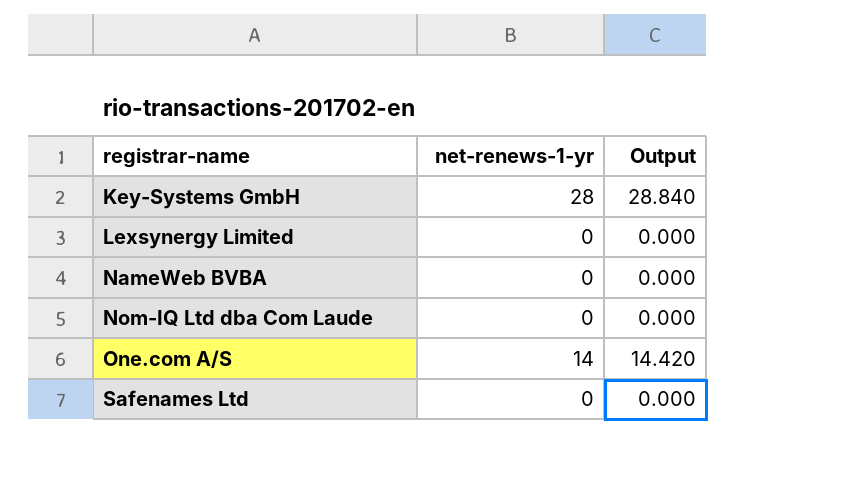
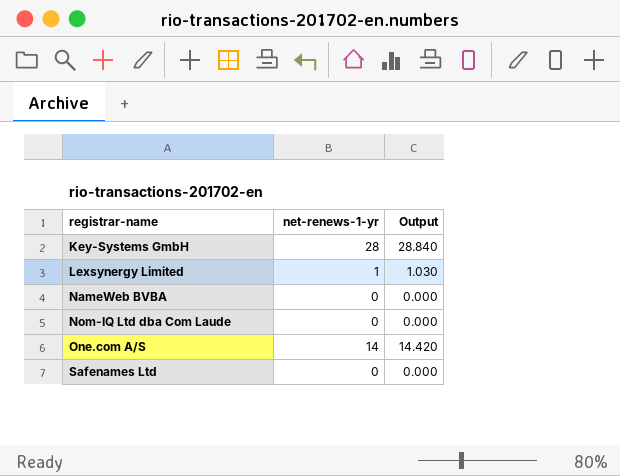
Lexsynergy Limited | net-renews-1-yr: 0 -> 1
Lexsynergy Limited | Output: 0.000 -> 1.030

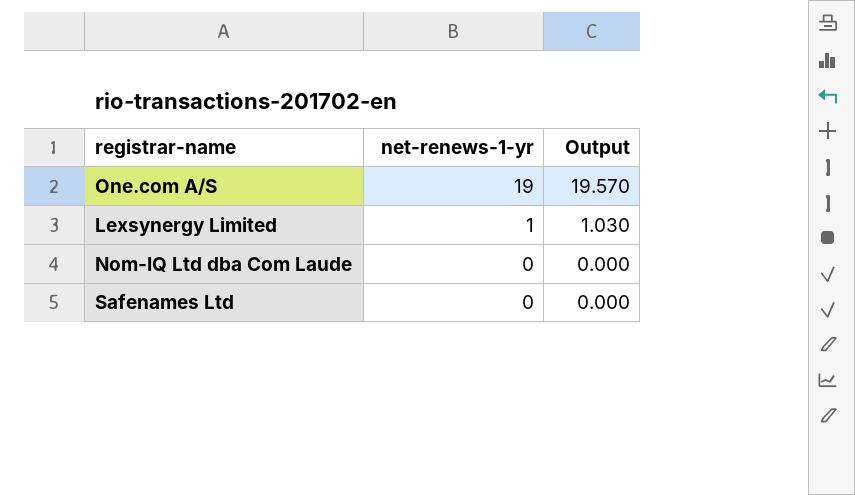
row order: registrar-name ascending -> net-renews-1-yr descending
row Key-Systems GmbH: 28 | 28.840 -> none
row NameWeb BVBA: 0 | 0.000 -> none
One.com A/S | net-renews-1-yr: 14 -> 19
One.com A/S | Output: 14.420 -> 19.570

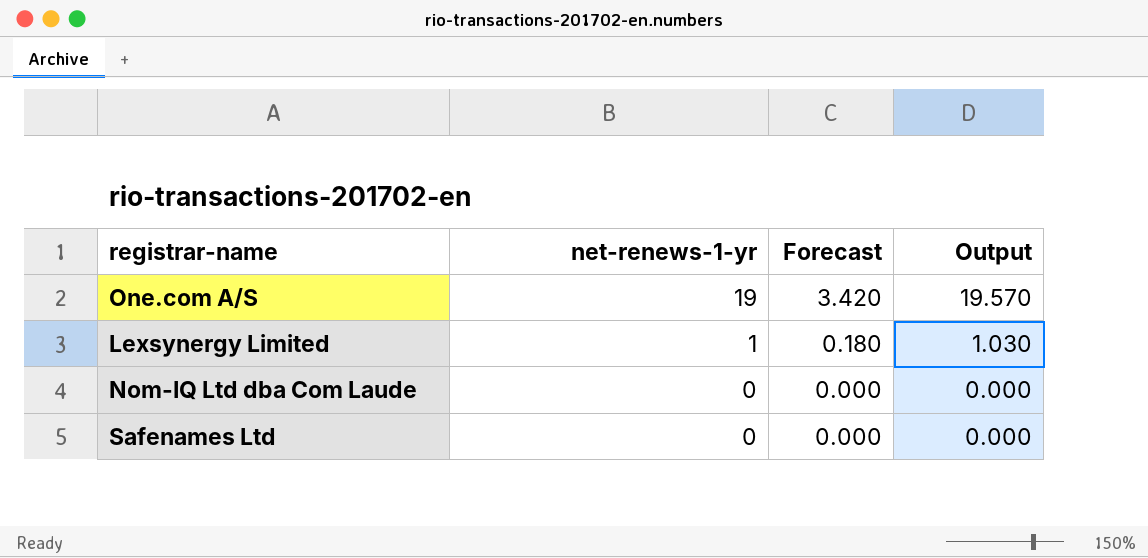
column Forecast | formula: none -> [net-renews-1-yr] * 0.18

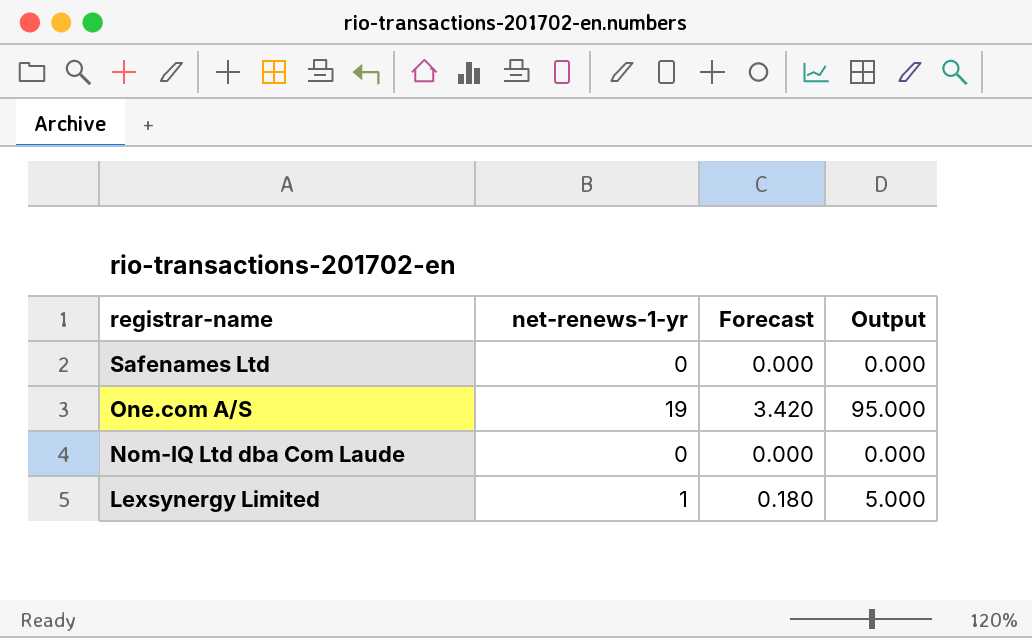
row order: net-renews-1-yr descending -> registrar-name descending
column Output | formula: [net-renews-1-yr] * 1.03 -> [net-renews-1-yr] * 5

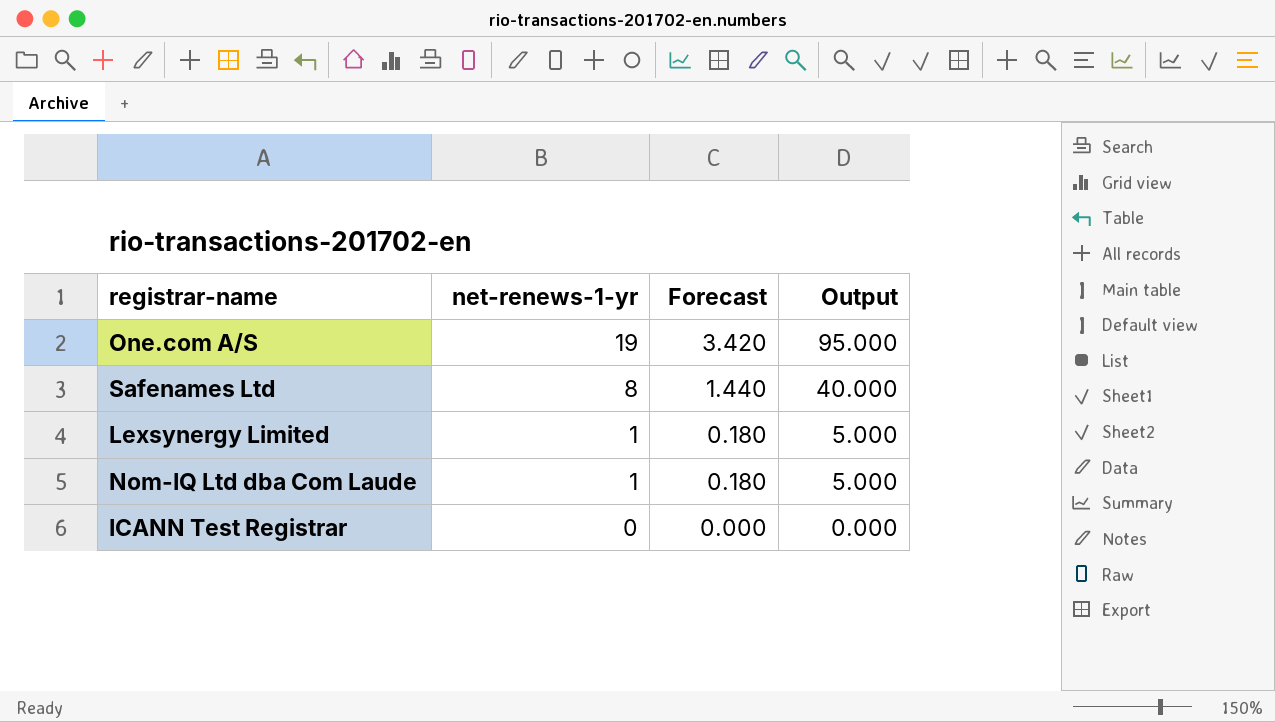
row order: registrar-name descending -> net-renews-1-yr descending
Safenames Ltd | net-renews-1-yr: 0 -> 8
Safenames Ltd | Forecast: 0.000 -> 1.440
Safenames Ltd | Output: 0.000 -> 40.000
Nom-IQ Ltd dba Com Laude | net-renews-1-yr: 0 -> 1
Nom-IQ Ltd dba Com Laude | Forecast: 0.000 -> 0.180
Nom-IQ Ltd dba Com Laude | Output: 0.000 -> 5.000
row ICANN Test Registrar: none -> 0 | 0.000 | 0.000

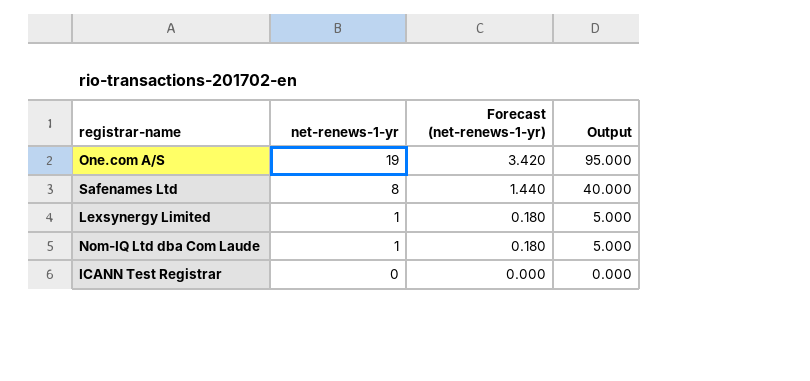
column name: Forecast -> Forecast (net-renews-1-yr)

